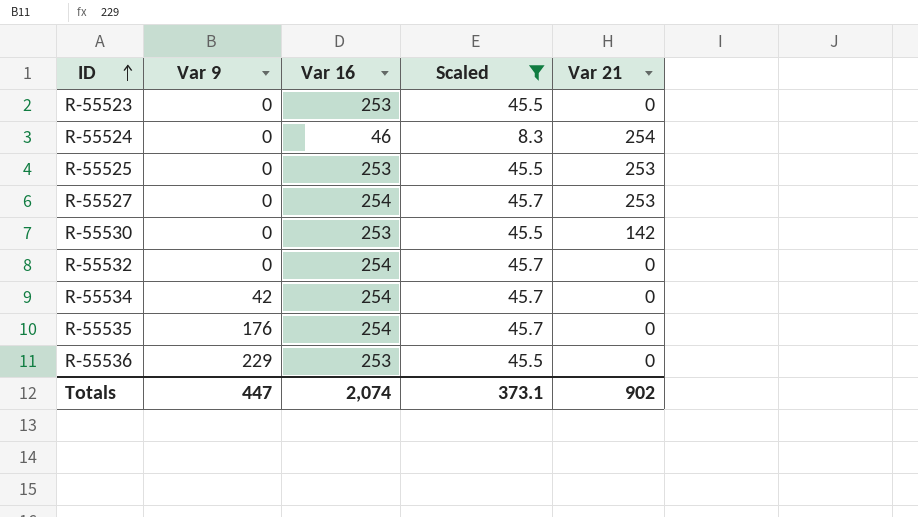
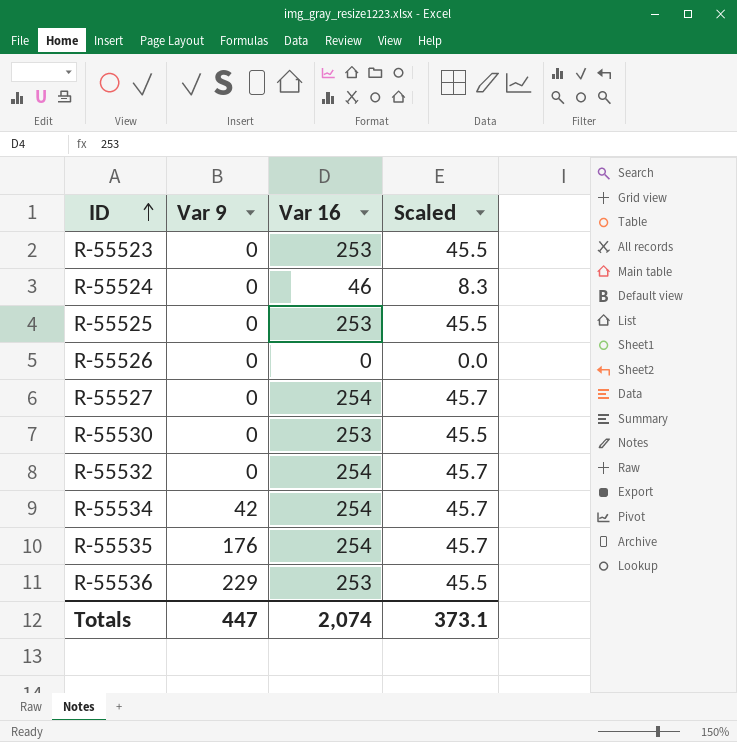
filter: Scaled != 0.0 -> none
column Var 21 | position: 5 -> none

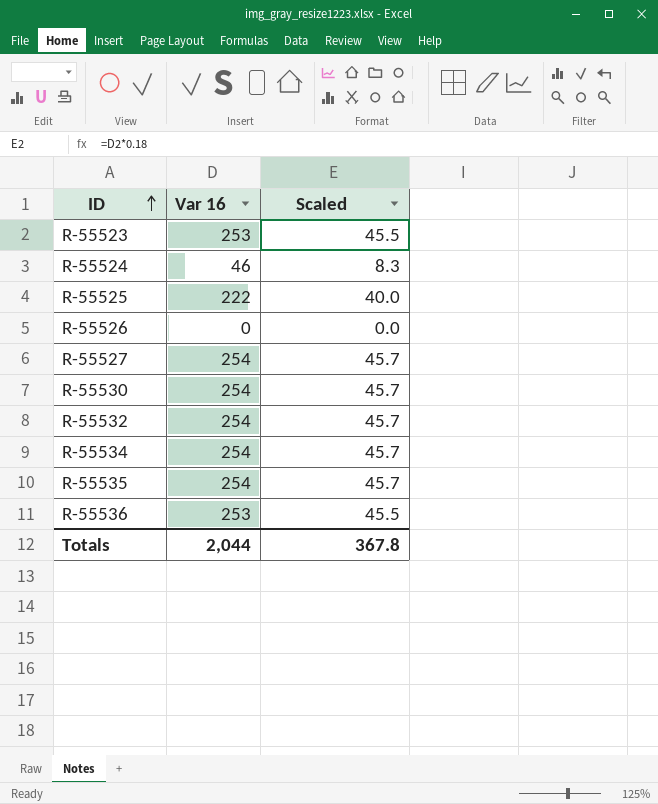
column Var 9 | position: 2 -> none
R-55525 | Var 16: 253 -> 222
R-55525 | Scaled: 45.5 -> 40.0
R-55530 | Var 16: 253 -> 254
R-55530 | Scaled: 45.5 -> 45.7
Totals | Var 16: 2,074 -> 2,044
Totals | Scaled: 373.1 -> 367.8

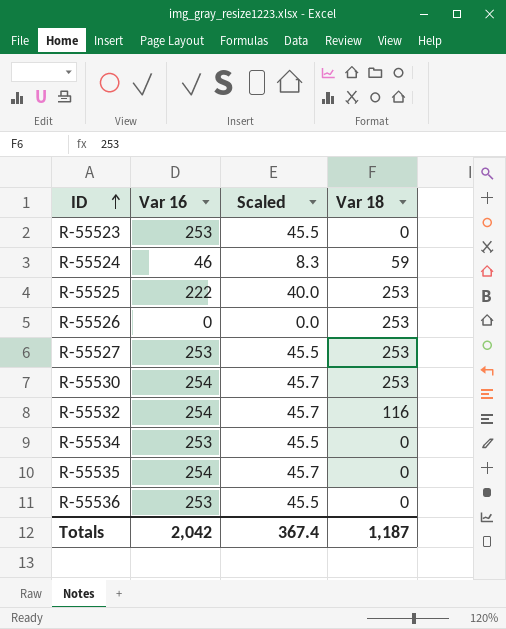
column Var 18 | position: none -> 4
R-55527 | Var 16: 254 -> 253
R-55527 | Scaled: 45.7 -> 45.5
R-55534 | Var 16: 254 -> 253
R-55534 | Scaled: 45.7 -> 45.5
Totals | Var 16: 2,044 -> 2,042
Totals | Scaled: 367.8 -> 367.4

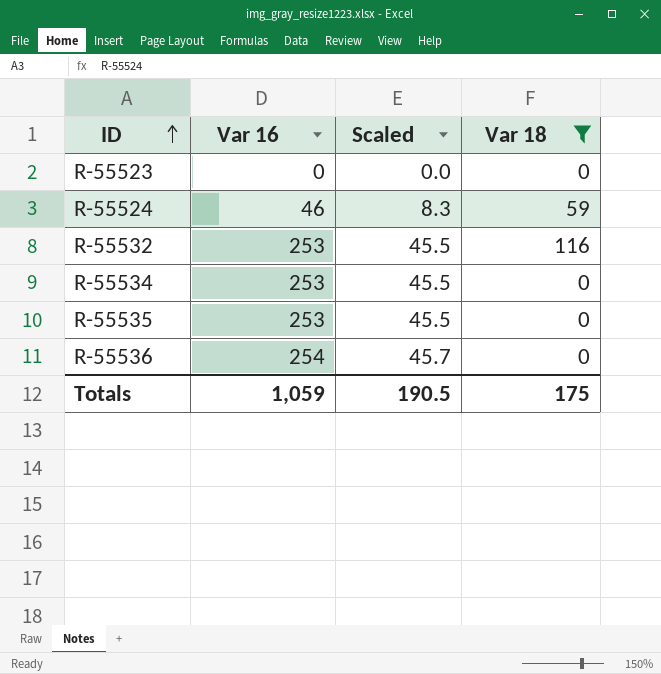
filter: none -> Var 18 != 253
R-55523 | Var 16: 253 -> 0
R-55523 | Scaled: 45.5 -> 0.0
R-55532 | Var 16: 254 -> 253
R-55532 | Scaled: 45.7 -> 45.5
R-55535 | Var 16: 254 -> 253
R-55535 | Scaled: 45.7 -> 45.5
R-55536 | Var 16: 253 -> 254
R-55536 | Scaled: 45.5 -> 45.7
Totals | Var 16: 2,042 -> 1,059
Totals | Scaled: 367.4 -> 190.5
Totals | Var 18: 1,187 -> 175

